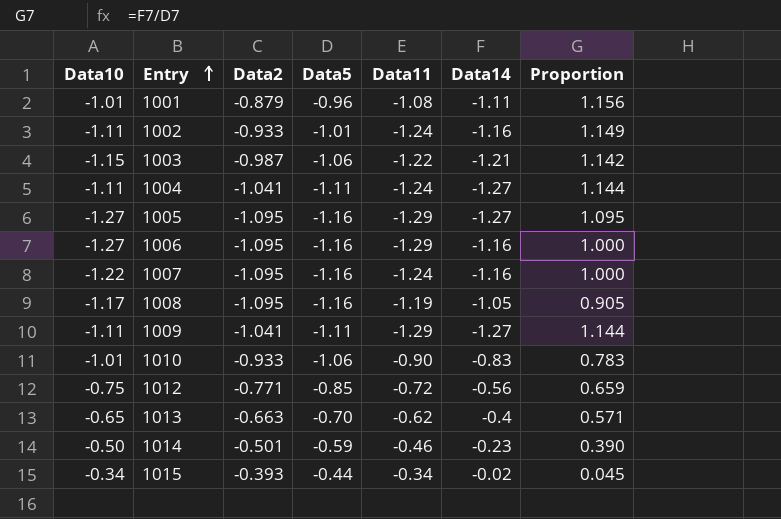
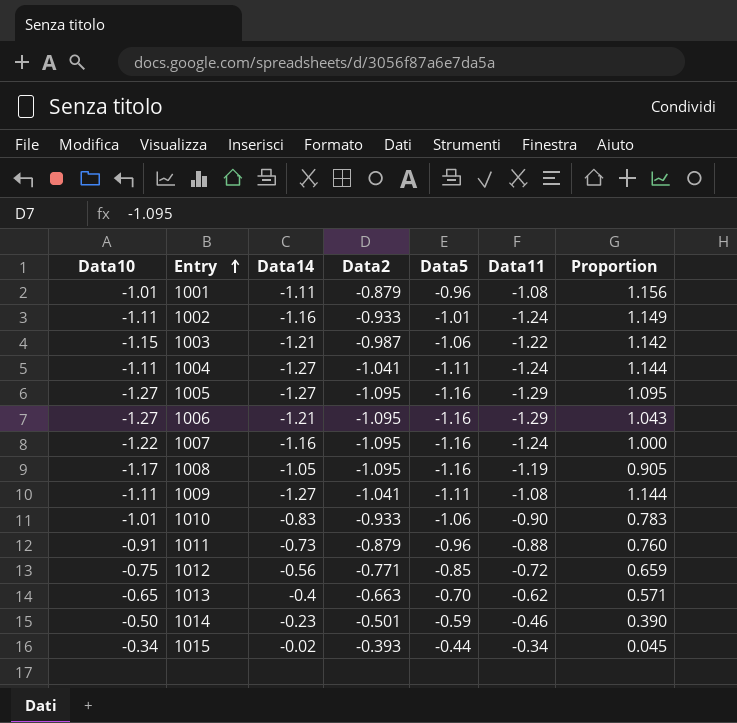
column Data14 | position: 6 -> 3
1006 | Data14: -1.16 -> -1.21
1006 | Proportion: 1.000 -> 1.043
1009 | Data11: -1.29 -> -1.08
row 1011: none -> -0.91 | -0.73 | -0.879 | -0.96 | -0.88 | 0.760

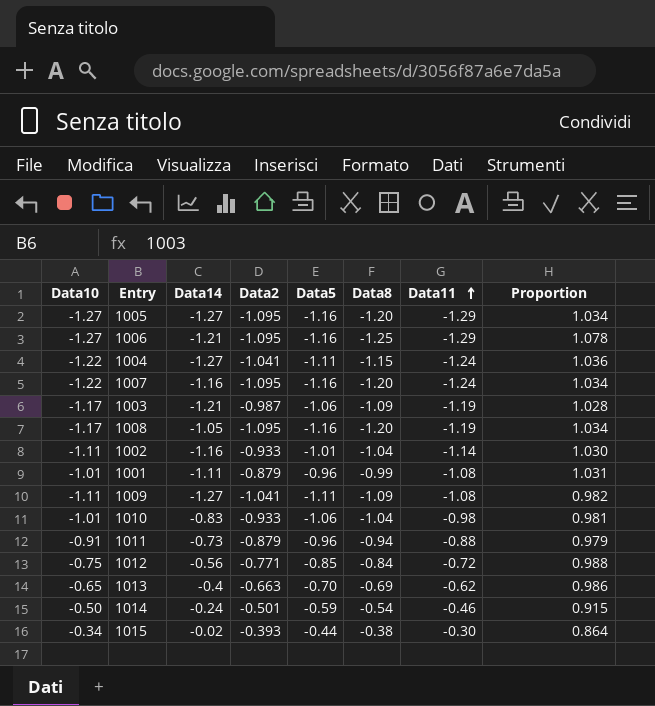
row order: Entry ascending -> Data11 ascending
column Data8 | position: none -> 6
column Proportion | formula: [Data14] / [Data5] -> [Data8] / [Data5]
1004 | Data10: -1.11 -> -1.22
1003 | Data10: -1.15 -> -1.17
1003 | Data11: -1.22 -> -1.19
1002 | Data11: -1.24 -> -1.14
1010 | Data11: -0.90 -> -0.98
1014 | Data14: -0.23 -> -0.24
1015 | Data11: -0.34 -> -0.30

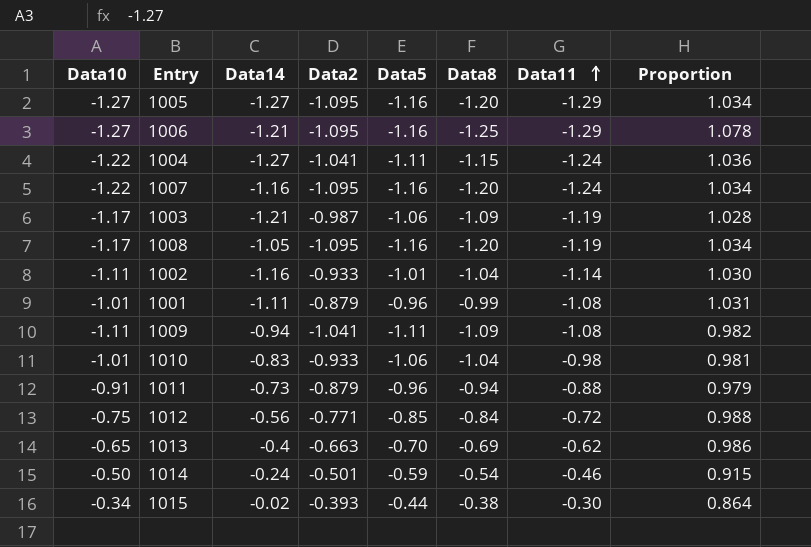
1009 | Data14: -1.27 -> -0.94

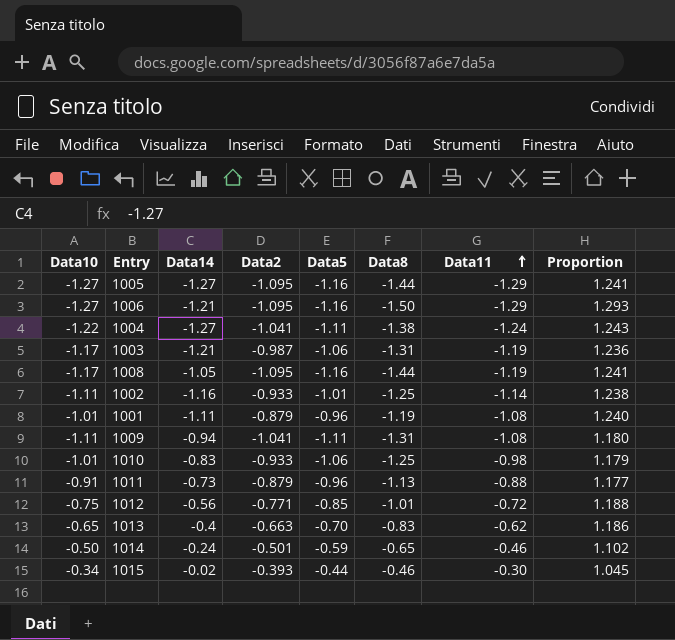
row 1007: -1.22 | -1.16 | -1.095 | -1.16 | -1.20 | -1.24 | 1.034 -> none
1005 | Data8: -1.20 -> -1.44
1005 | Proportion: 1.034 -> 1.241
1006 | Data8: -1.25 -> -1.50
1006 | Proportion: 1.078 -> 1.293
1004 | Data8: -1.15 -> -1.38
1004 | Proportion: 1.036 -> 1.243
1003 | Data8: -1.09 -> -1.31
1003 | Proportion: 1.028 -> 1.236
1008 | Data8: -1.20 -> -1.44
1008 | Proportion: 1.034 -> 1.241
1002 | Data8: -1.04 -> -1.25
1002 | Proportion: 1.030 -> 1.238
1001 | Data8: -0.99 -> -1.19
1001 | Proportion: 1.031 -> 1.240
1009 | Data8: -1.09 -> -1.31
1009 | Proportion: 0.982 -> 1.180
1010 | Data8: -1.04 -> -1.25
1010 | Proportion: 0.981 -> 1.179
1011 | Data8: -0.94 -> -1.13
1011 | Proportion: 0.979 -> 1.177
1012 | Data8: -0.84 -> -1.01
1012 | Proportion: 0.988 -> 1.188
1013 | Data8: -0.69 -> -0.83
1013 | Proportion: 0.986 -> 1.186
1014 | Data8: -0.54 -> -0.65
1014 | Proportion: 0.915 -> 1.102
1015 | Data8: -0.38 -> -0.46
1015 | Proportion: 0.864 -> 1.045

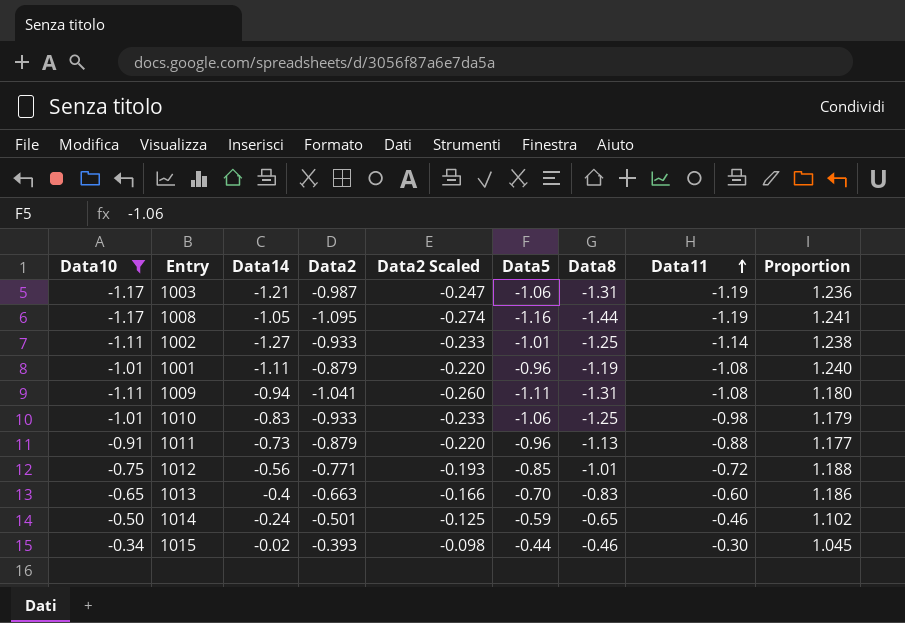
filter: none -> Data10 >= -1.17
column Data2 Scaled | formula: none -> [Data2] * 0.25
1002 | Data14: -1.16 -> -1.27
1013 | Data11: -0.62 -> -0.60

